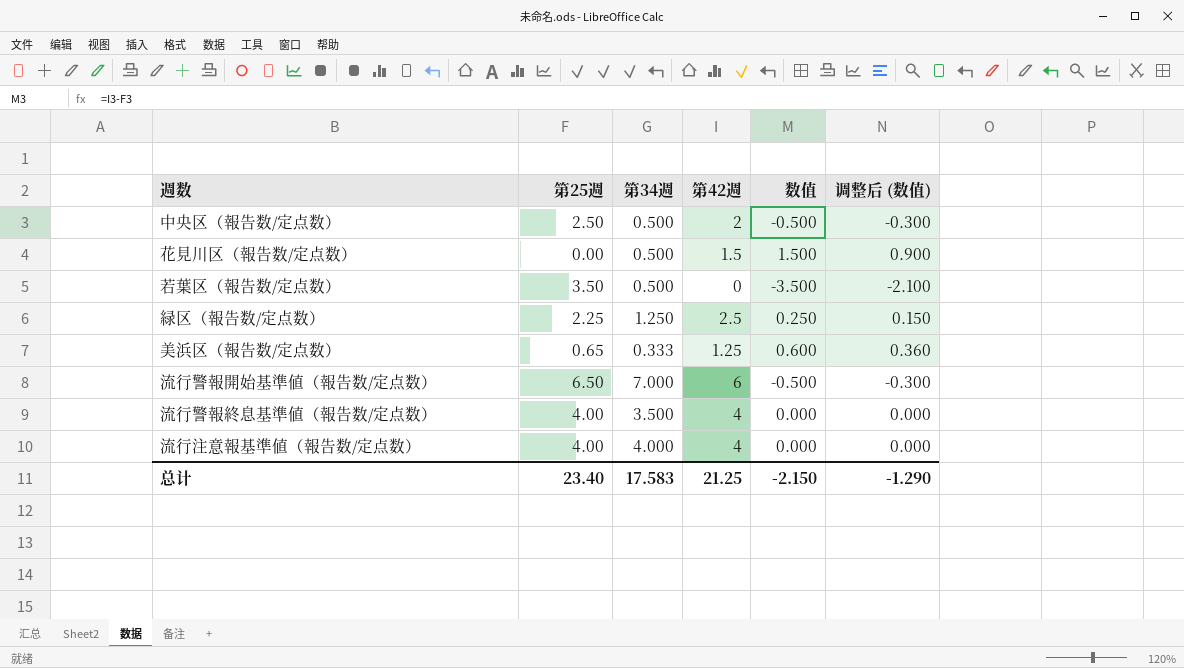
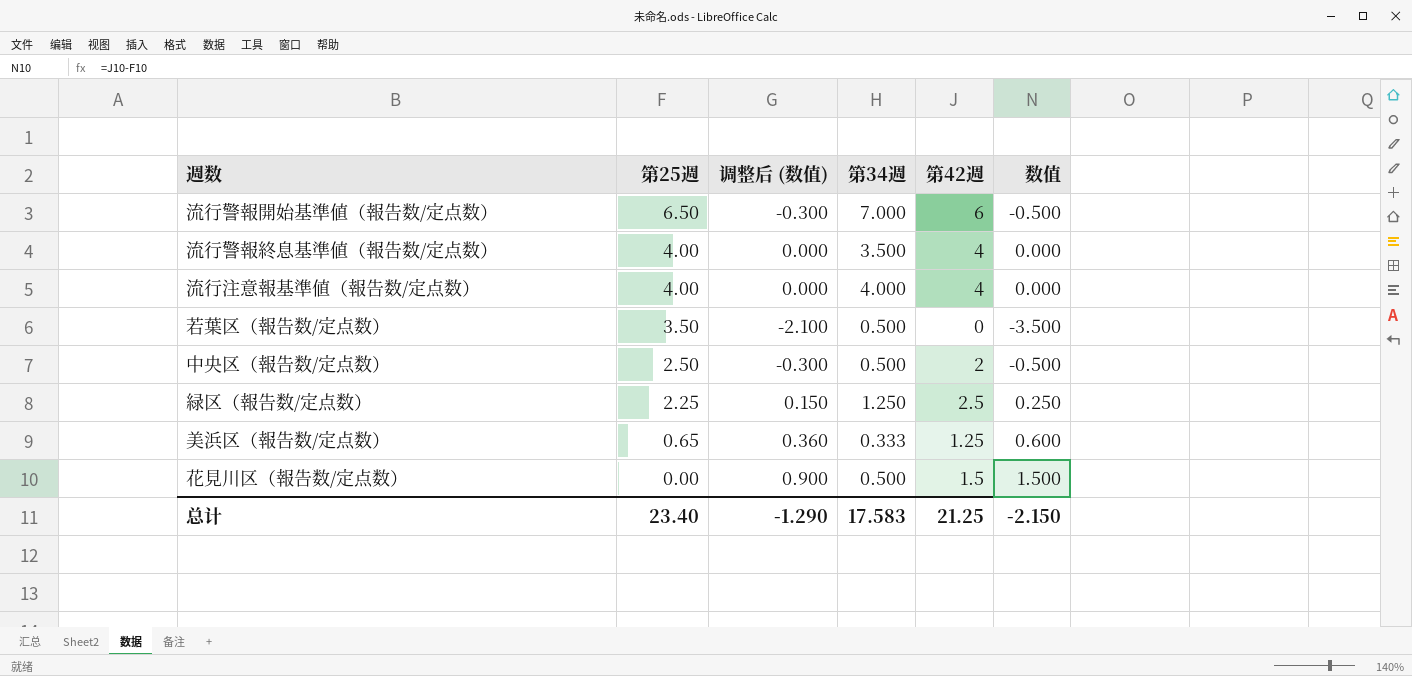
row order: none -> 第25週 descending
column 调整后 (数值) | position: 6 -> 3

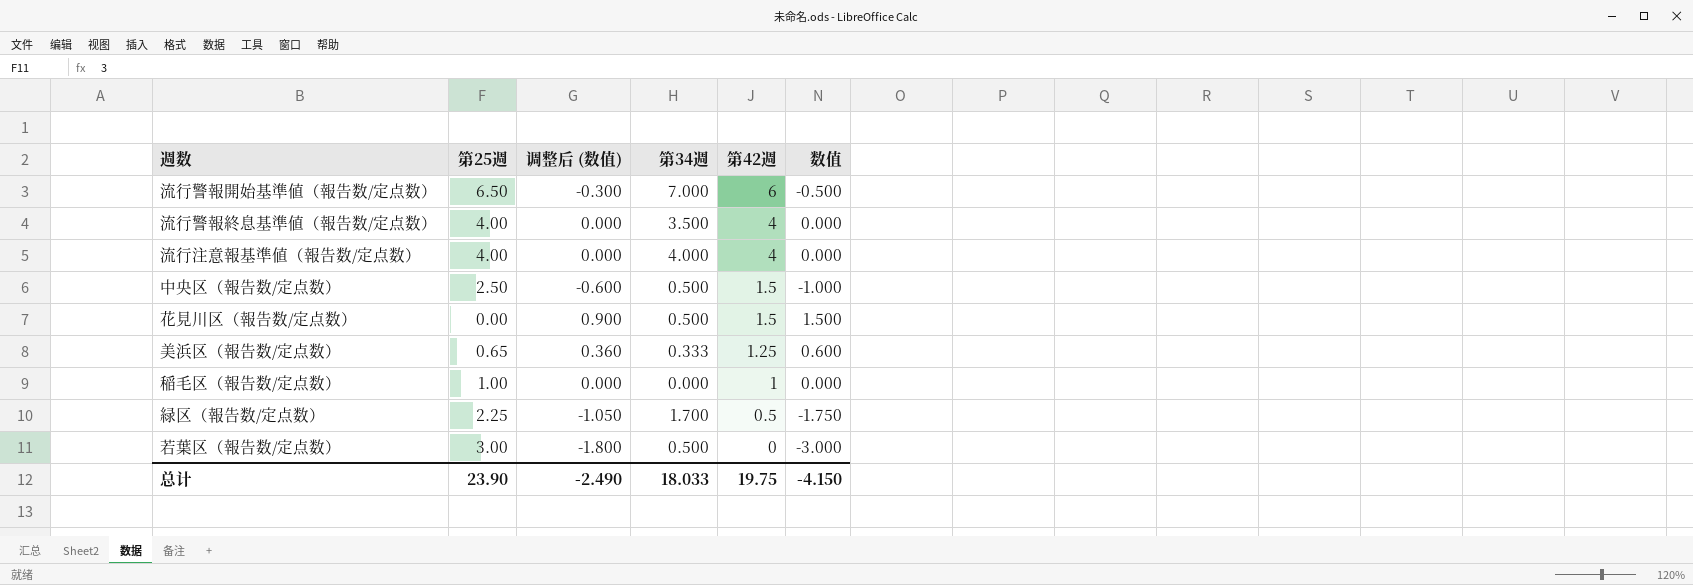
row order: 第25週 descending -> 第42週 descending
中央区（報告数/定点数） | 调整后 (数值): -0.300 -> -0.600
中央区（報告数/定点数） | 第42週: 2 -> 1.5
中央区（報告数/定点数） | 数值: -0.500 -> -1.000
row 稲毛区（報告数/定点数）: none -> 1.00 | 0.000 | 0.000 | 1 | 0.000
緑区（報告数/定点数） | 调整后 (数值): 0.150 -> -1.050
緑区（報告数/定点数） | 第34週: 1.250 -> 1.700
緑区（報告数/定点数） | 第42週: 2.5 -> 0.5
緑区（報告数/定点数） | 数值: 0.250 -> -1.750
若葉区（報告数/定点数） | 第25週: 3.50 -> 3.00
若葉区（報告数/定点数） | 调整后 (数值): -2.100 -> -1.800
若葉区（報告数/定点数） | 数值: -3.500 -> -3.000
总计 | 第25週: 23.40 -> 23.90
总计 | 调整后 (数值): -1.290 -> -2.490
总计 | 第34週: 17.583 -> 18.033
总计 | 第42週: 21.25 -> 19.75
总计 | 数值: -2.150 -> -4.150

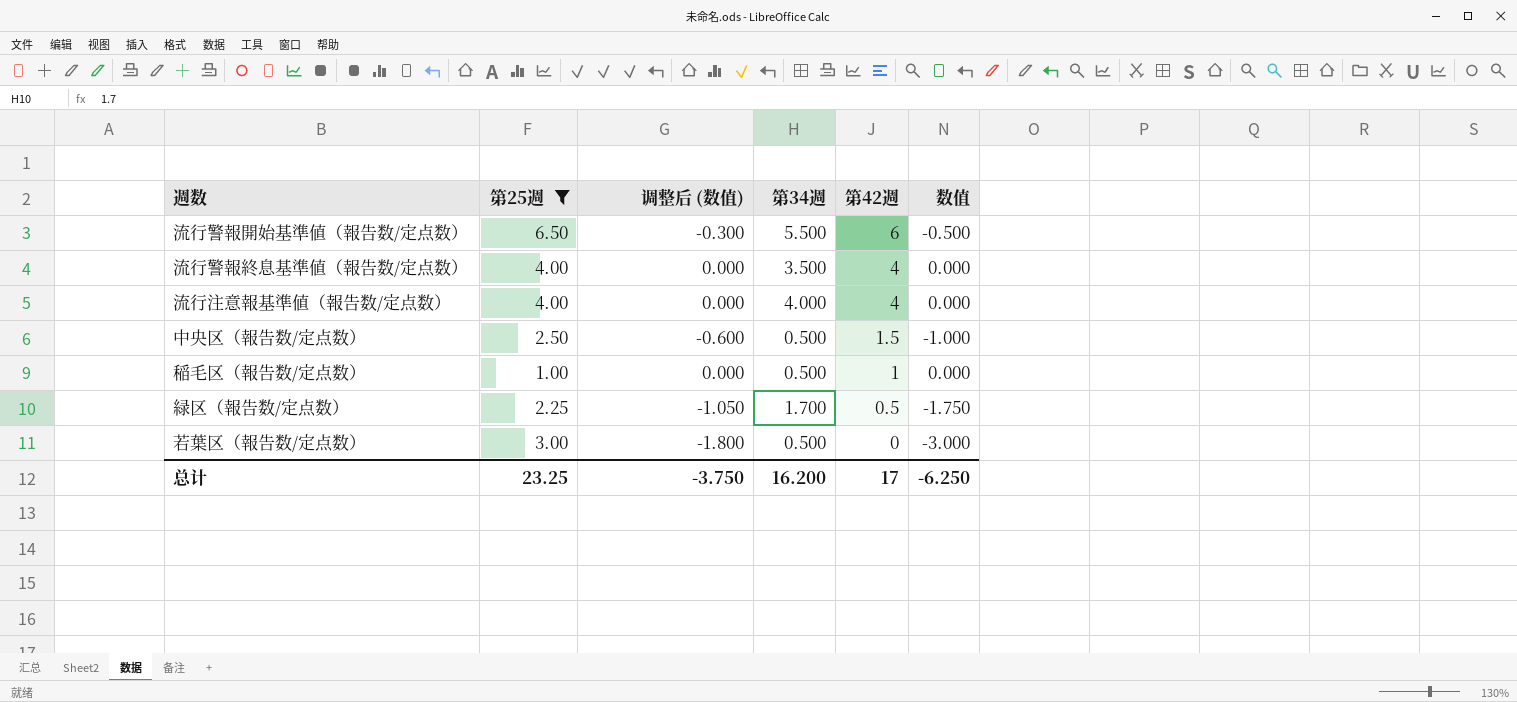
filter: none -> 第25週 >= 1.00
流行警報開始基準値（報告数/定点数） | 第34週: 7.000 -> 5.500
稲毛区（報告数/定点数） | 第34週: 0.000 -> 0.500
总计 | 第25週: 23.90 -> 23.25
总计 | 调整后 (数值): -2.490 -> -3.750
总计 | 第34週: 18.033 -> 16.200
总计 | 第42週: 19.75 -> 17
总计 | 数值: -4.150 -> -6.250

